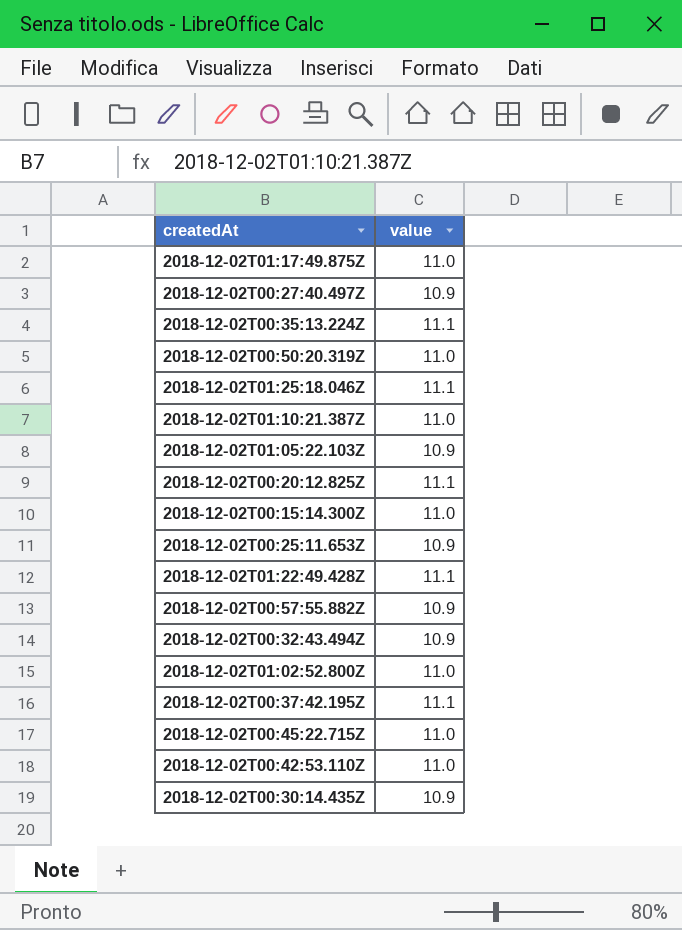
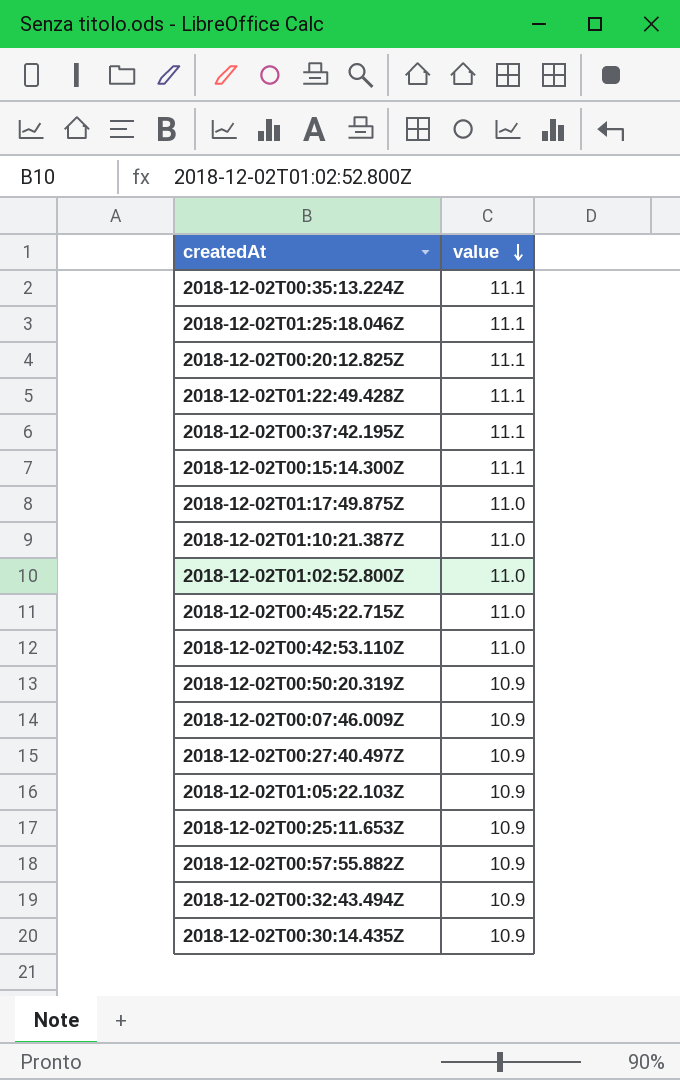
row order: none -> value descending
2018-12-02T00:15:14.300Z | value: 11.0 -> 11.1
2018-12-02T00:50:20.319Z | value: 11.0 -> 10.9
row 2018-12-02T00:07:46.009Z: none -> 10.9

